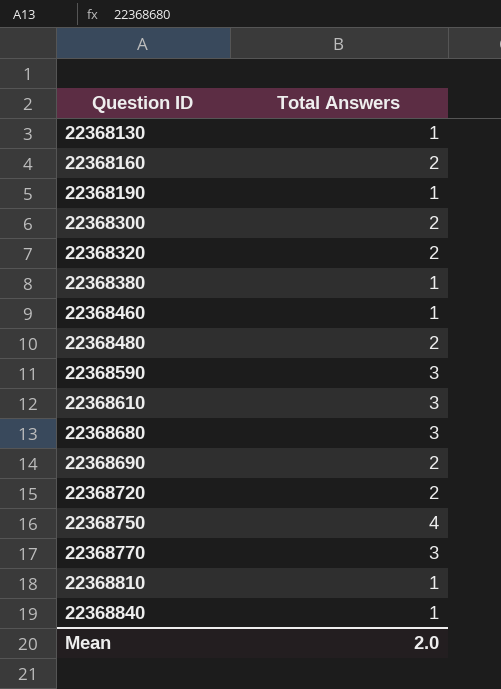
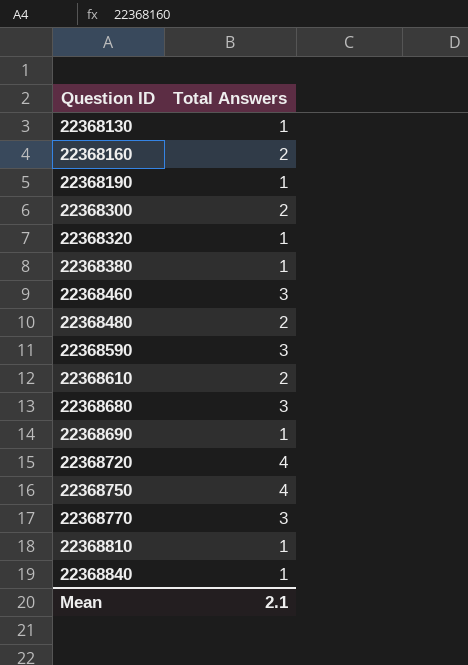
22368320 | Total Answers: 2 -> 1
22368460 | Total Answers: 1 -> 3
22368610 | Total Answers: 3 -> 2
22368690 | Total Answers: 2 -> 1
22368720 | Total Answers: 2 -> 4
Mean | Total Answers: 2.0 -> 2.1

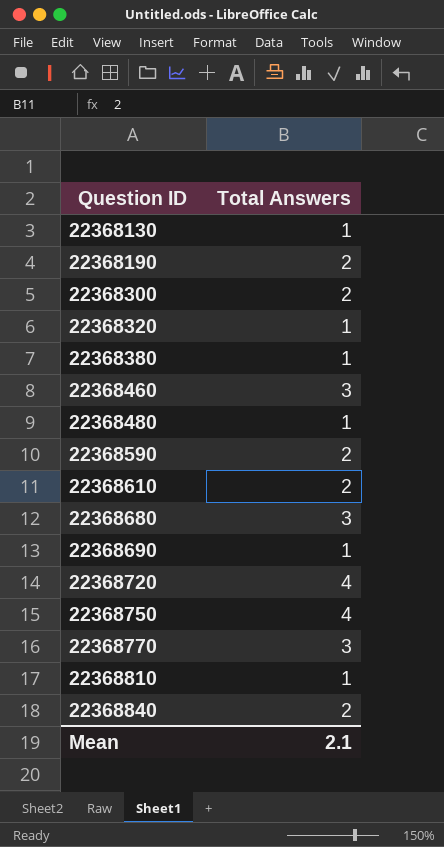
row 22368160: 2 -> none
22368190 | Total Answers: 1 -> 2
22368480 | Total Answers: 2 -> 1
22368590 | Total Answers: 3 -> 2
22368840 | Total Answers: 1 -> 2

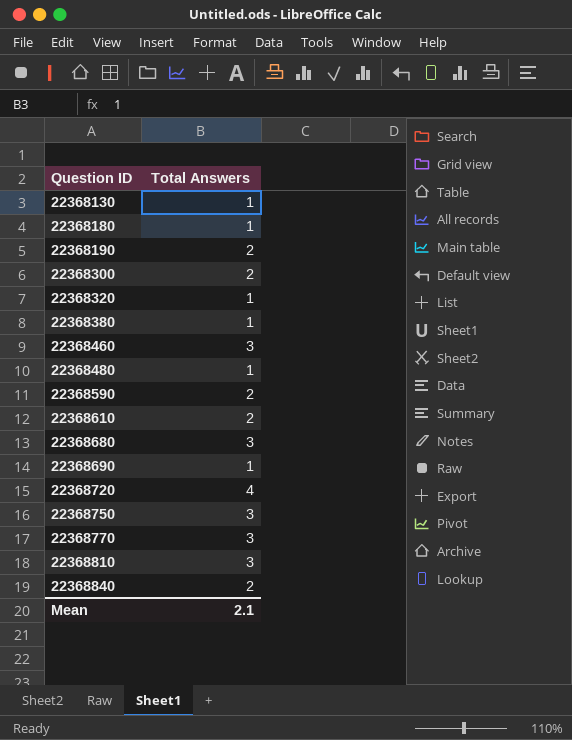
row 22368180: none -> 1
22368750 | Total Answers: 4 -> 3
22368810 | Total Answers: 1 -> 3

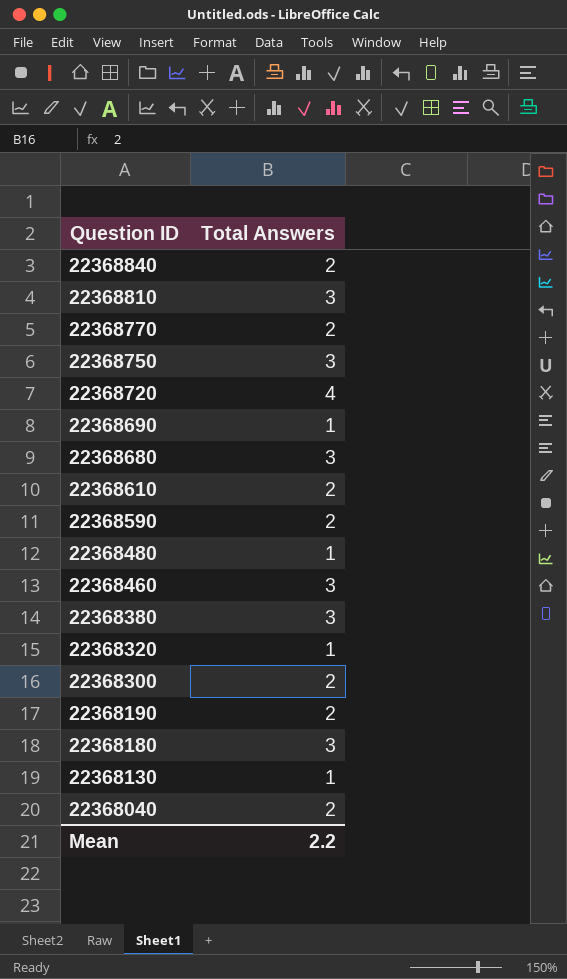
row order: Question ID ascending -> Question ID descending
22368770 | Total Answers: 3 -> 2
22368380 | Total Answers: 1 -> 3
22368180 | Total Answers: 1 -> 3
row 22368040: none -> 2
Mean | Total Answers: 2.1 -> 2.2

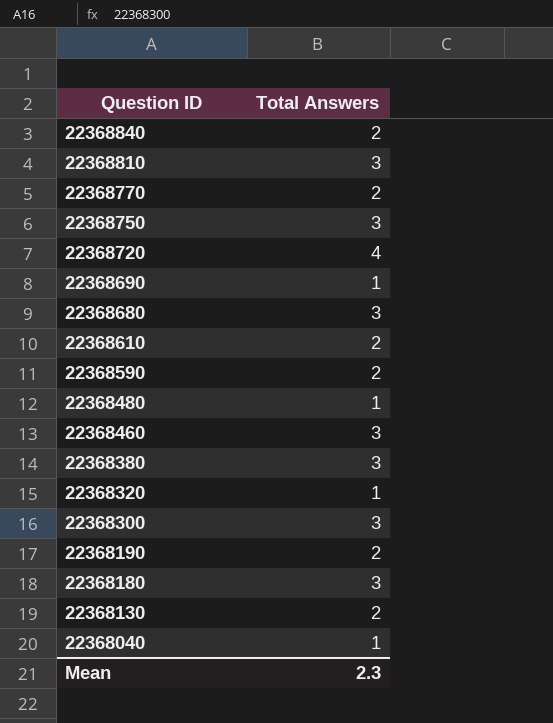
22368300 | Total Answers: 2 -> 3
22368130 | Total Answers: 1 -> 2
22368040 | Total Answers: 2 -> 1
Mean | Total Answers: 2.2 -> 2.3

